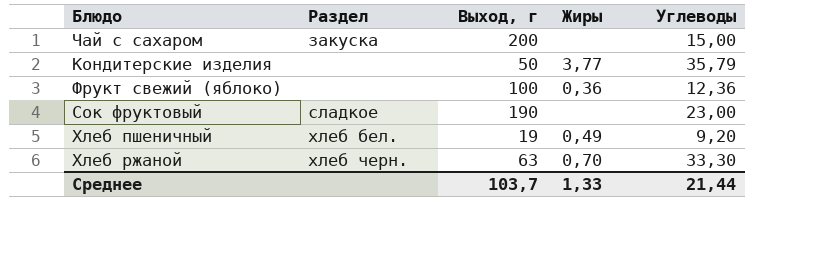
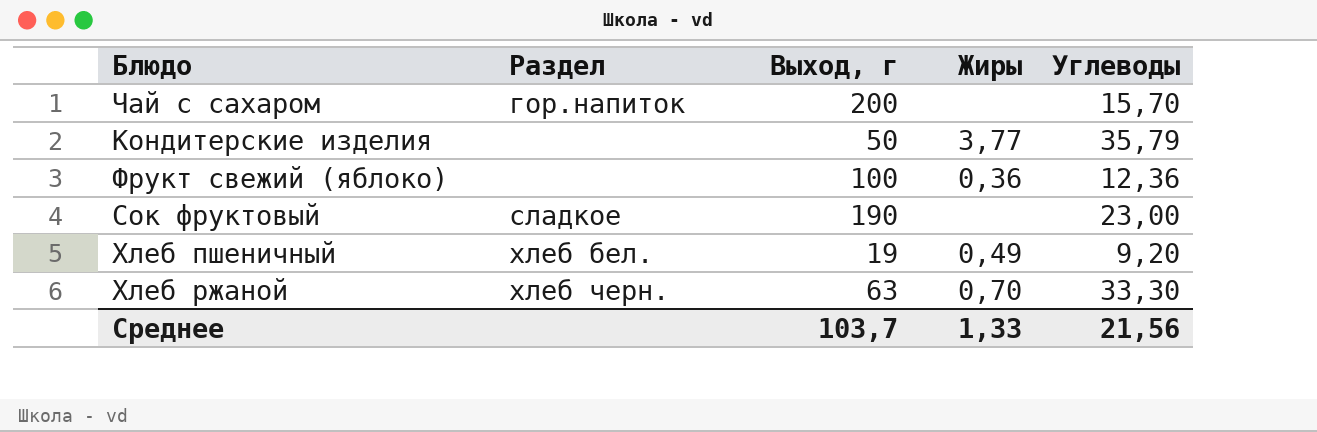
Чай с сахаром | Раздел: закуска -> гор.напиток
Чай с сахаром | Углеводы: 15,00 -> 15,70
Среднее | Углеводы: 21,44 -> 21,56

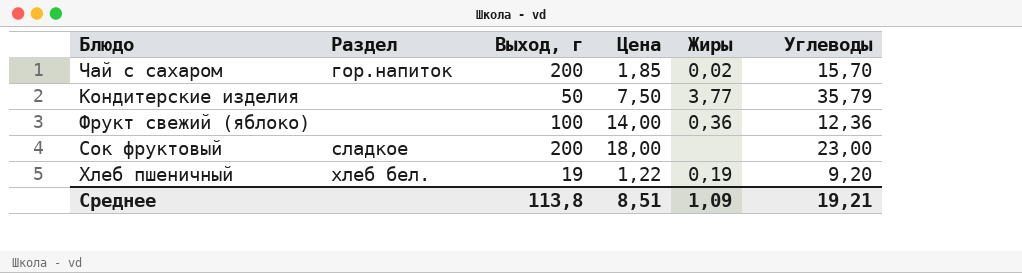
column Цена | position: none -> 4
row Хлеб ржаной: хлеб черн. | 63 | 0,70 | 33,30 -> none
Чай с сахаром | Жиры: none -> 0,02
Сок фруктовый | Выход, г: 190 -> 200
Хлеб пшеничный | Жиры: 0,49 -> 0,19
Среднее | Выход, г: 103,7 -> 113,8
Среднее | Жиры: 1,33 -> 1,09
Среднее | Углеводы: 21,56 -> 19,21

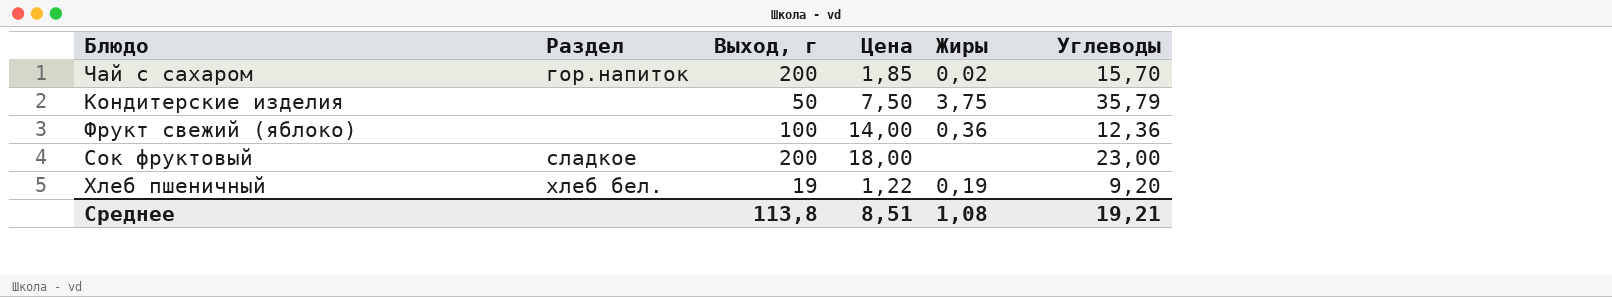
Кондитерские изделия | Жиры: 3,77 -> 3,75
Среднее | Жиры: 1,09 -> 1,08

